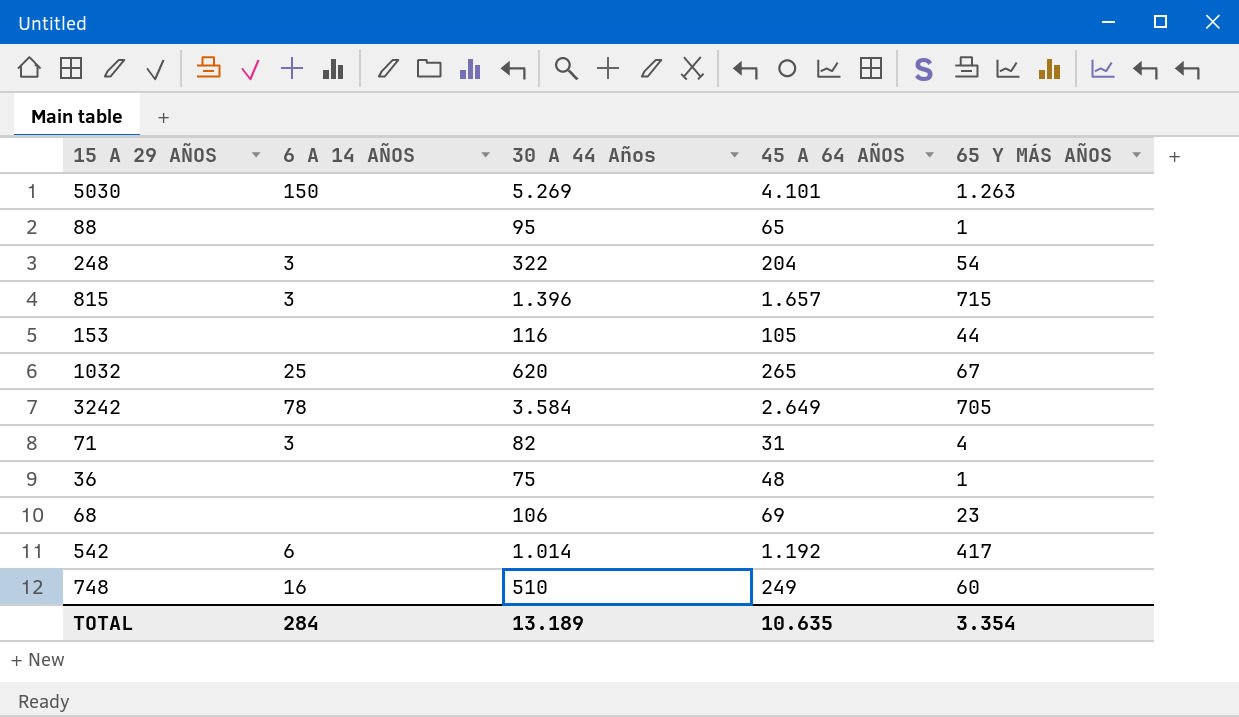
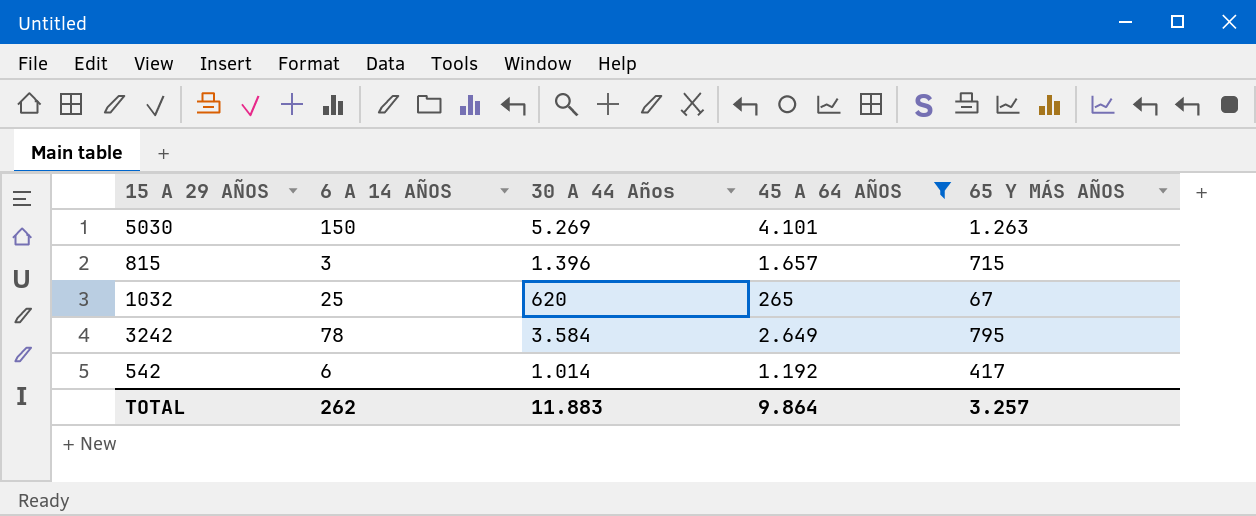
filter: none -> 45 A 64 AÑOS >= 265
3242 | 65 Y MÁS AÑOS: 705 -> 795
TOTAL | 6 A 14 AÑOS: 284 -> 262
TOTAL | 30 A 44 Años: 13.189 -> 11.883
TOTAL | 45 A 64 AÑOS: 10.635 -> 9.864
TOTAL | 65 Y MÁS AÑOS: 3.354 -> 3.257

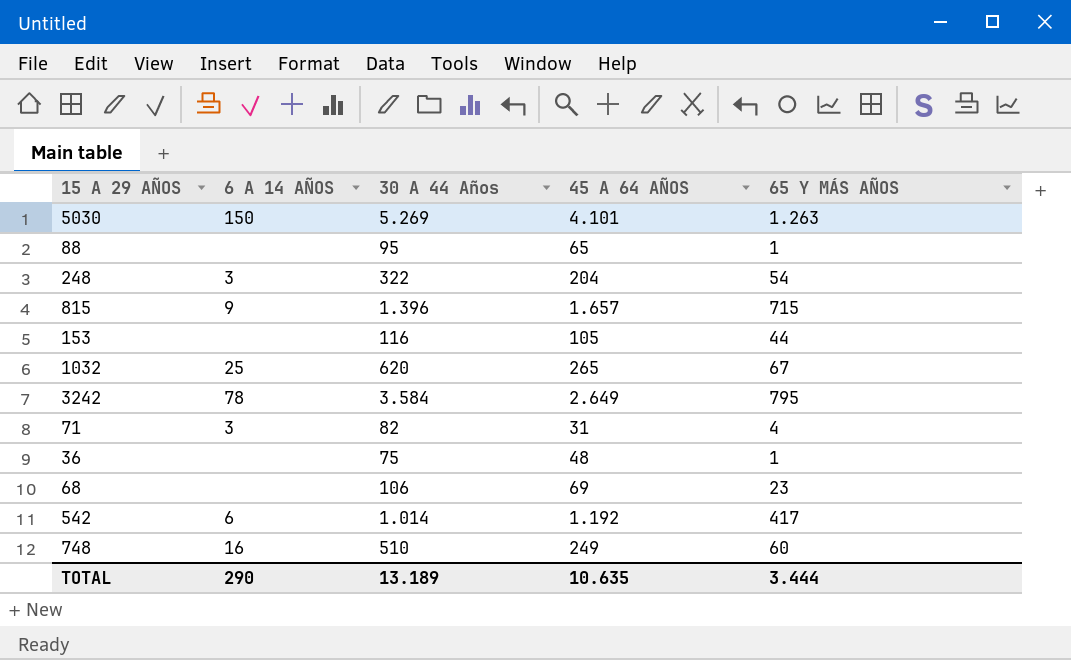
filter: 45 A 64 AÑOS >= 265 -> none
815 | 6 A 14 AÑOS: 3 -> 9
TOTAL | 6 A 14 AÑOS: 262 -> 290
TOTAL | 30 A 44 Años: 11.883 -> 13.189
TOTAL | 45 A 64 AÑOS: 9.864 -> 10.635
TOTAL | 65 Y MÁS AÑOS: 3.257 -> 3.444

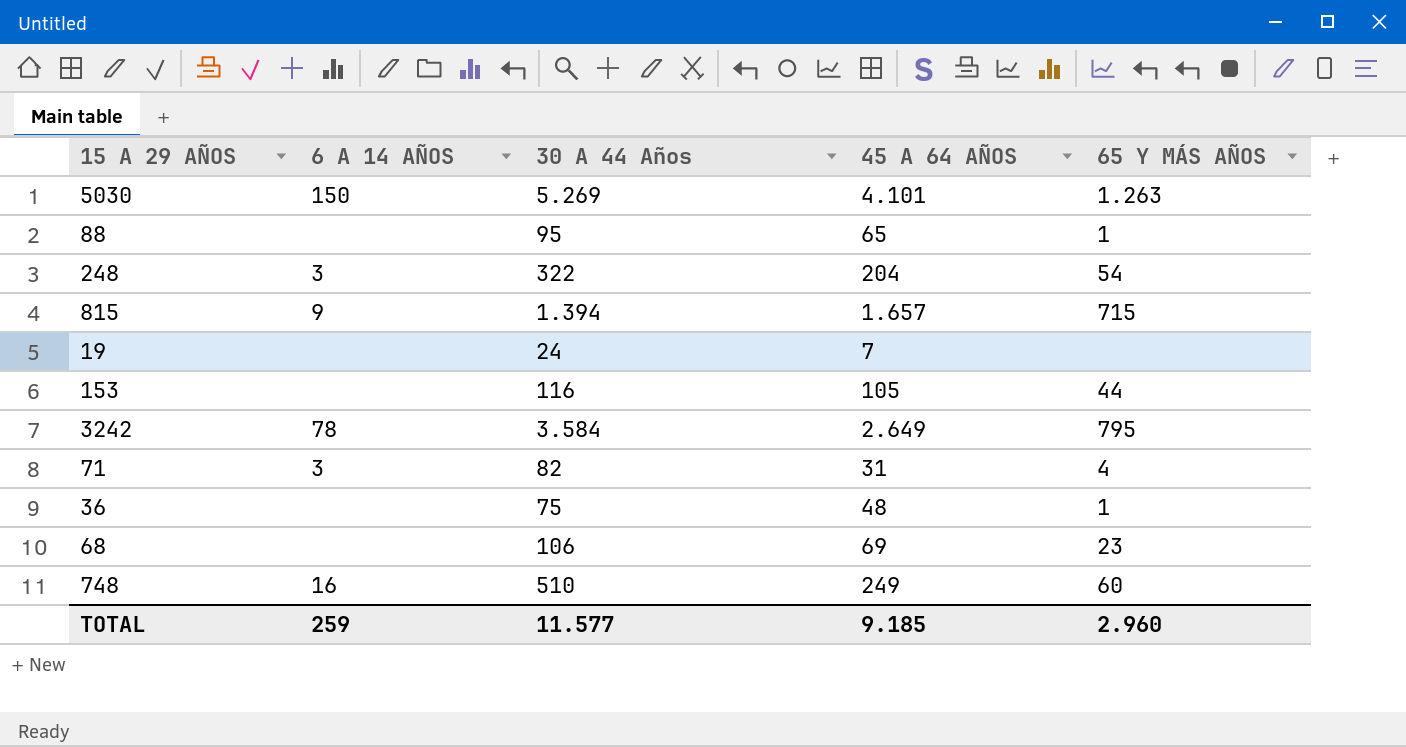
row 1032: 25 | 620 | 265 | 67 -> none
row 542: 6 | 1.014 | 1.192 | 417 -> none
815 | 30 A 44 Años: 1.396 -> 1.394
row 19: none -> none | 24 | 7 | none
TOTAL | 6 A 14 AÑOS: 290 -> 259
TOTAL | 30 A 44 Años: 13.189 -> 11.577
TOTAL | 45 A 64 AÑOS: 10.635 -> 9.185
TOTAL | 65 Y MÁS AÑOS: 3.444 -> 2.960

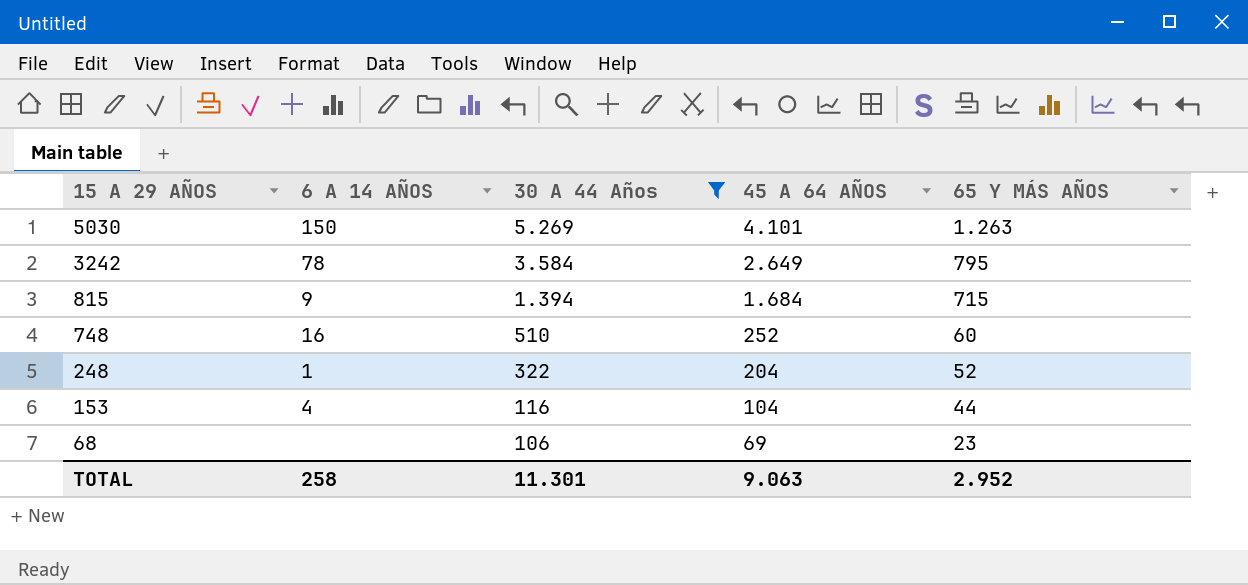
filter: none -> 30 A 44 Años >= 106
row order: none -> 15 A 29 AÑOS descending
815 | 45 A 64 AÑOS: 1.657 -> 1.684
748 | 45 A 64 AÑOS: 249 -> 252
248 | 6 A 14 AÑOS: 3 -> 1
248 | 65 Y MÁS AÑOS: 54 -> 52
153 | 6 A 14 AÑOS: none -> 4
153 | 45 A 64 AÑOS: 105 -> 104
TOTAL | 6 A 14 AÑOS: 259 -> 258
TOTAL | 30 A 44 Años: 11.577 -> 11.301
TOTAL | 45 A 64 AÑOS: 9.185 -> 9.063
TOTAL | 65 Y MÁS AÑOS: 2.960 -> 2.952

